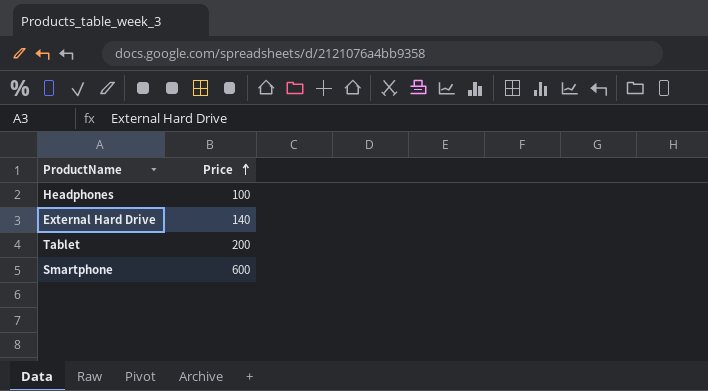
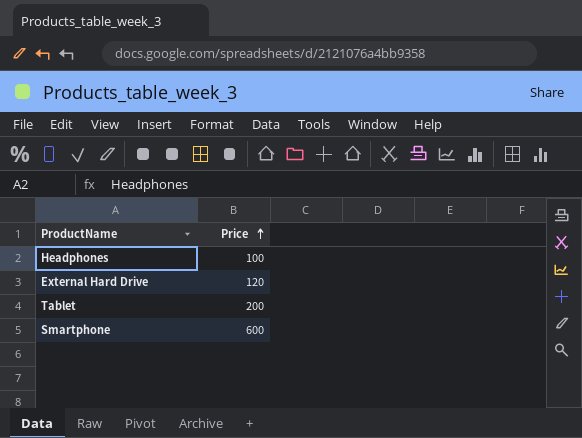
External Hard Drive | Price: 140 -> 120

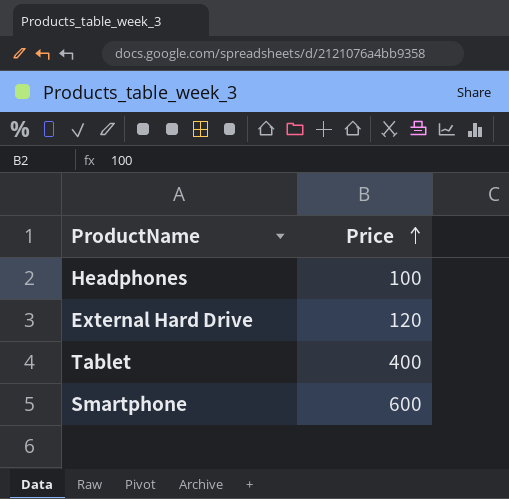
Tablet | Price: 200 -> 400

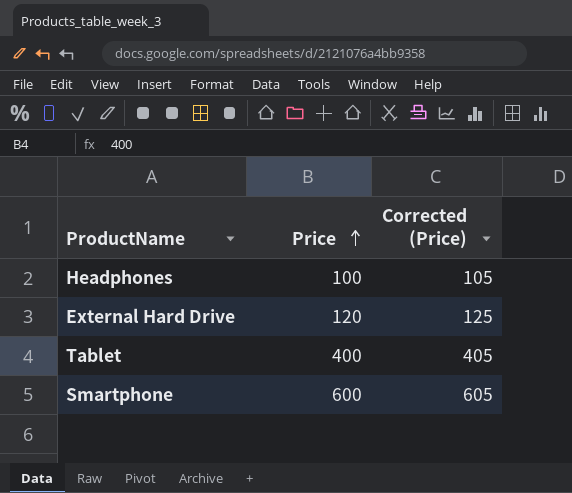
column Corrected (Price) | formula: none -> [Price] + 5

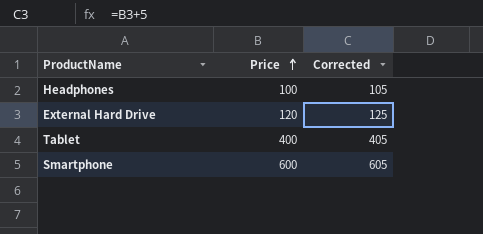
column name: Corrected (Price) -> Corrected

